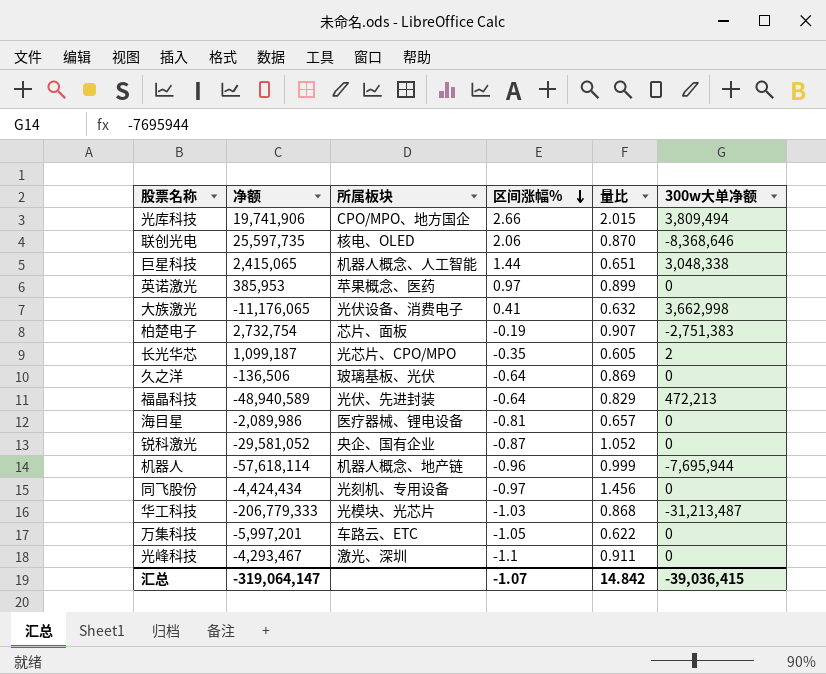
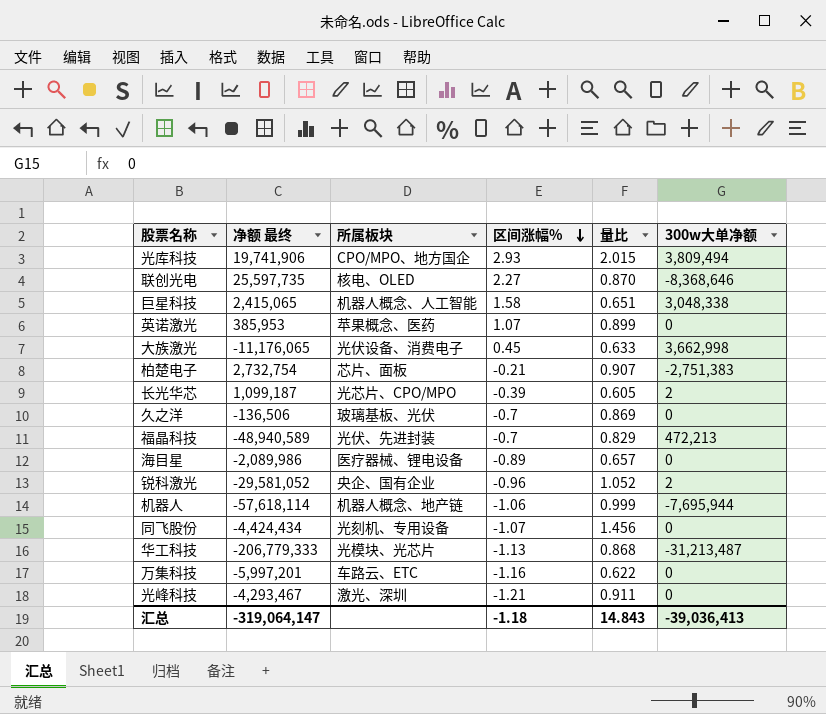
column name: 净额 -> 净额 最终
光库科技 | 区间涨幅%: 2.66 -> 2.93
联创光电 | 区间涨幅%: 2.06 -> 2.27
巨星科技 | 区间涨幅%: 1.44 -> 1.58
英诺激光 | 区间涨幅%: 0.97 -> 1.07
大族激光 | 区间涨幅%: 0.41 -> 0.45
大族激光 | 量比: 0.632 -> 0.633
柏楚电子 | 区间涨幅%: -0.19 -> -0.21
长光华芯 | 区间涨幅%: -0.35 -> -0.39
久之洋 | 区间涨幅%: -0.64 -> -0.7
福晶科技 | 区间涨幅%: -0.64 -> -0.7
海目星 | 区间涨幅%: -0.81 -> -0.89
锐科激光 | 区间涨幅%: -0.87 -> -0.96
锐科激光 | 300w大单净额: 0 -> 2
机器人 | 区间涨幅%: -0.96 -> -1.06
同飞股份 | 区间涨幅%: -0.97 -> -1.07
华工科技 | 区间涨幅%: -1.03 -> -1.13
万集科技 | 区间涨幅%: -1.05 -> -1.16
光峰科技 | 区间涨幅%: -1.1 -> -1.21
汇总 | 区间涨幅%: -1.07 -> -1.18
汇总 | 量比: 14.842 -> 14.843
汇总 | 300w大单净额: -39,036,415 -> -39,036,413

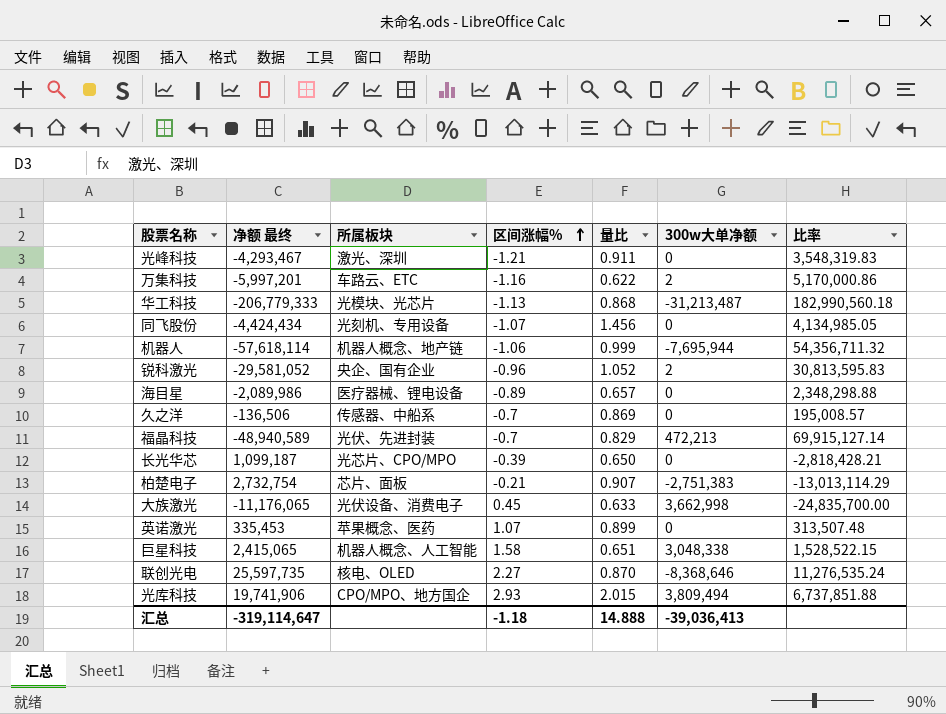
row order: 区间涨幅% descending -> 区间涨幅% ascending
column 比率 | formula: none -> [净额 最终] / [区间涨幅%]
万集科技 | 300w大单净额: 0 -> 2
久之洋 | 所属板块: 玻璃基板、光伏 -> 传感器、中船系
长光华芯 | 量比: 0.605 -> 0.650
长光华芯 | 300w大单净额: 2 -> 0
英诺激光 | 净额 最终: 385,953 -> 335,453
汇总 | 净额 最终: -319,064,147 -> -319,114,647
汇总 | 量比: 14.843 -> 14.888

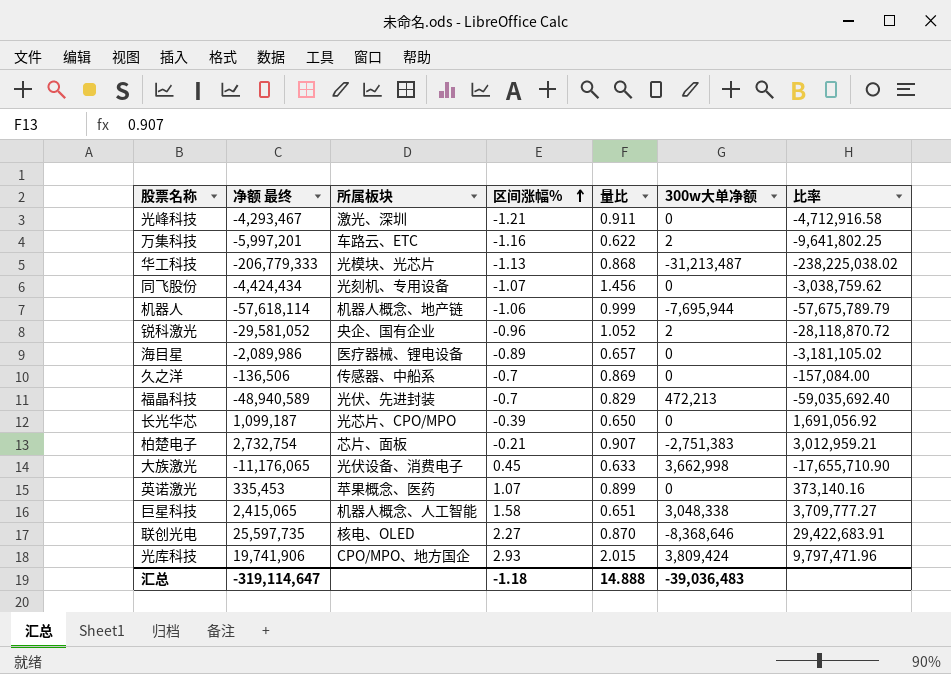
column 比率 | formula: [净额 最终] / [区间涨幅%] -> [净额 最终] / [量比]
光库科技 | 300w大单净额: 3,809,494 -> 3,809,424
汇总 | 300w大单净额: -39,036,413 -> -39,036,483

